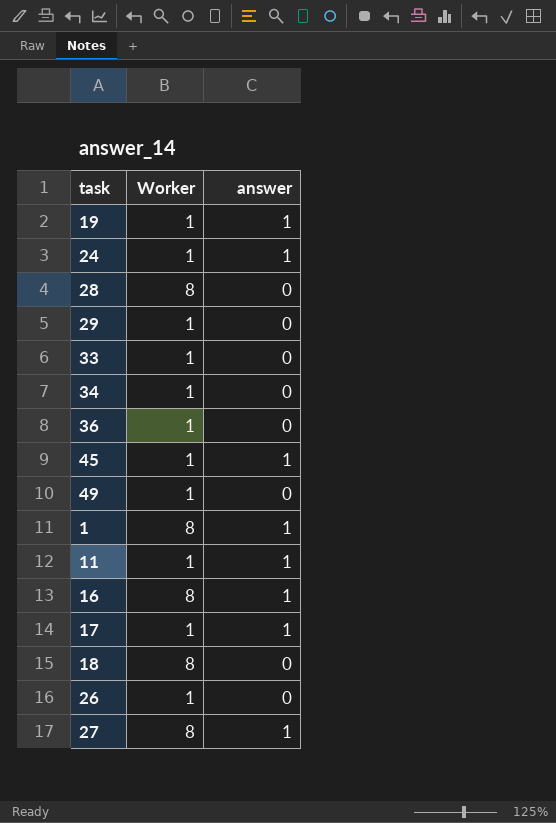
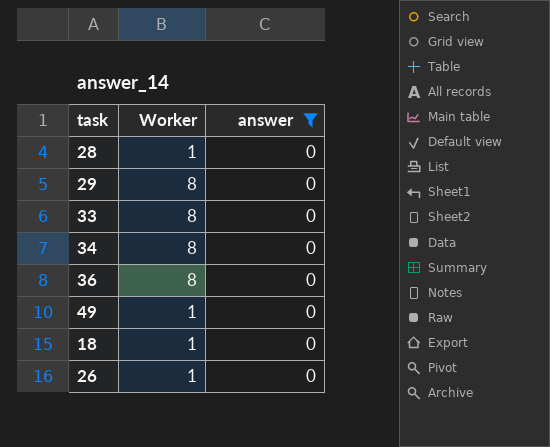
filter: none -> answer = 0
28 | Worker: 8 -> 1
29 | Worker: 1 -> 8
33 | Worker: 1 -> 8
34 | Worker: 1 -> 8
36 | Worker: 1 -> 8
18 | Worker: 8 -> 1

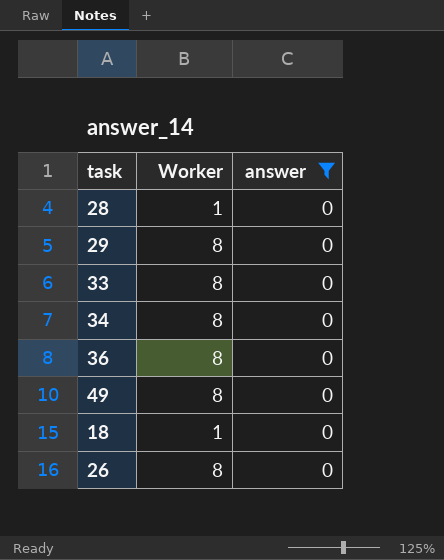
49 | Worker: 1 -> 8
26 | Worker: 1 -> 8

